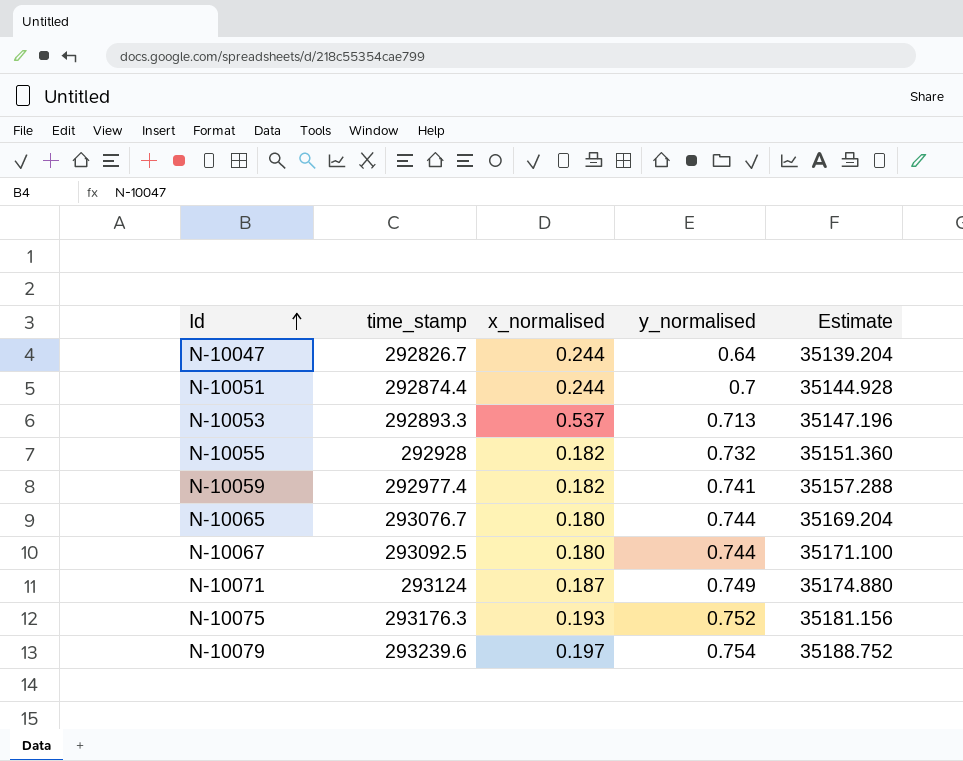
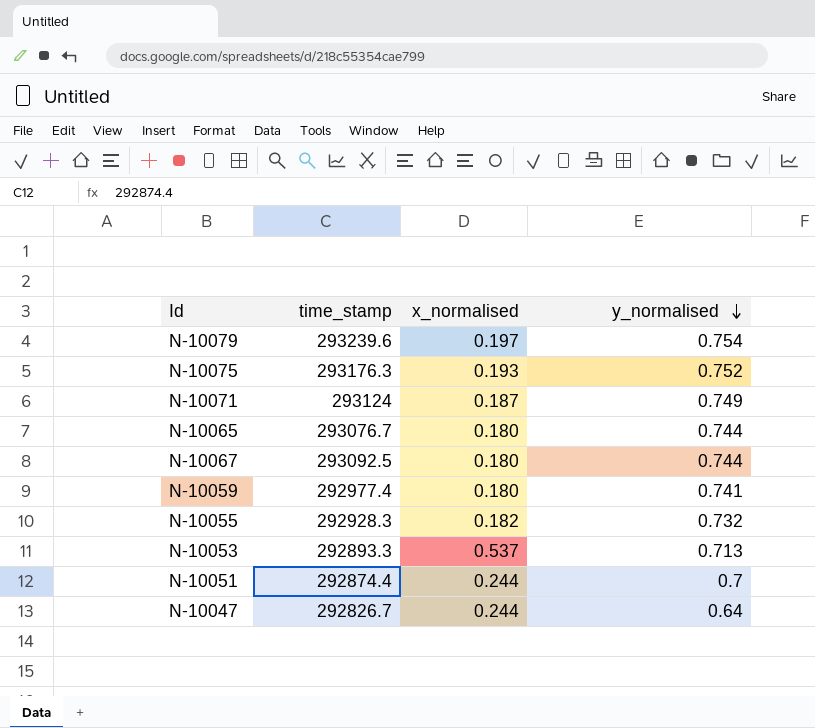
row order: Id ascending -> y_normalised descending
column Estimate | formula: [time_stamp] * 0.12 -> none
N-10059 | x_normalised: 0.182 -> 0.180
N-10055 | time_stamp: 292928 -> 292928.3

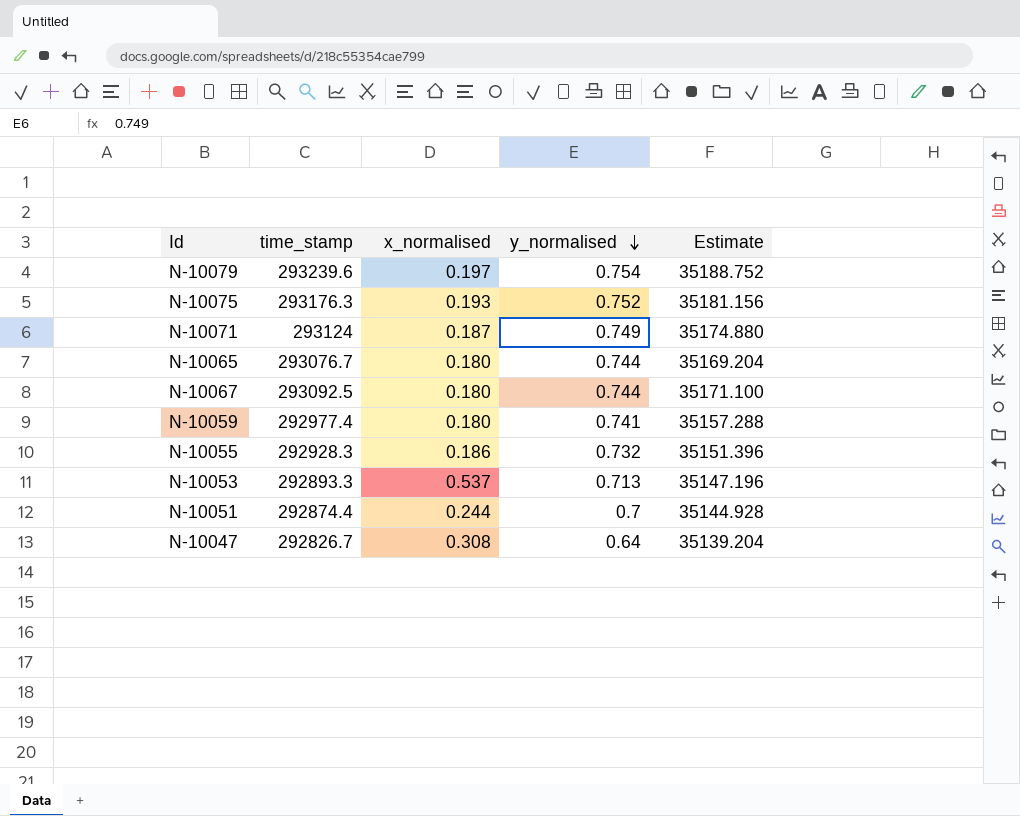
column Estimate | formula: none -> [time_stamp] * 0.12
N-10055 | x_normalised: 0.182 -> 0.186
N-10047 | x_normalised: 0.244 -> 0.308

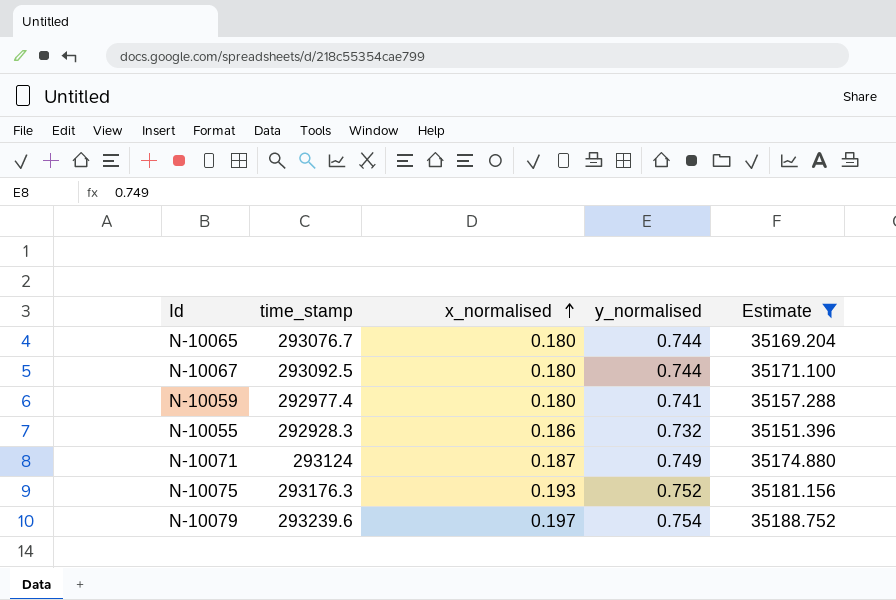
filter: none -> Estimate >= 35151.396
row order: y_normalised descending -> x_normalised ascending

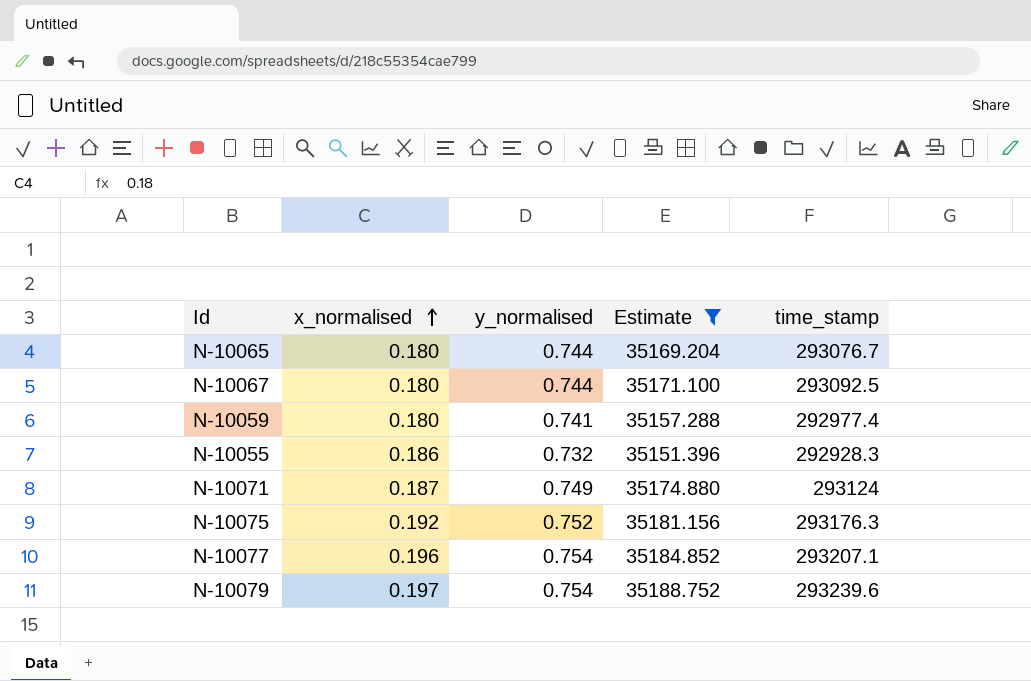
column time_stamp | position: 2 -> 5
N-10075 | x_normalised: 0.193 -> 0.192
row N-10077: none -> 0.196 | 0.754 | 35184.852 | 293207.1

